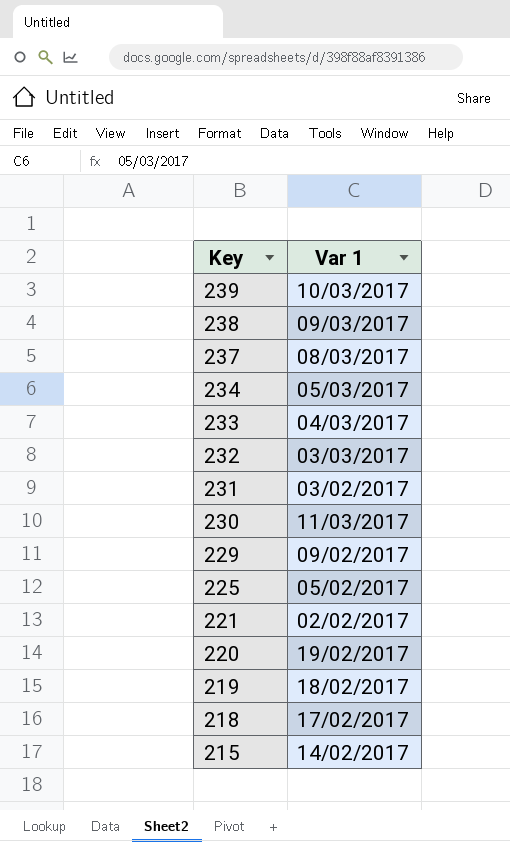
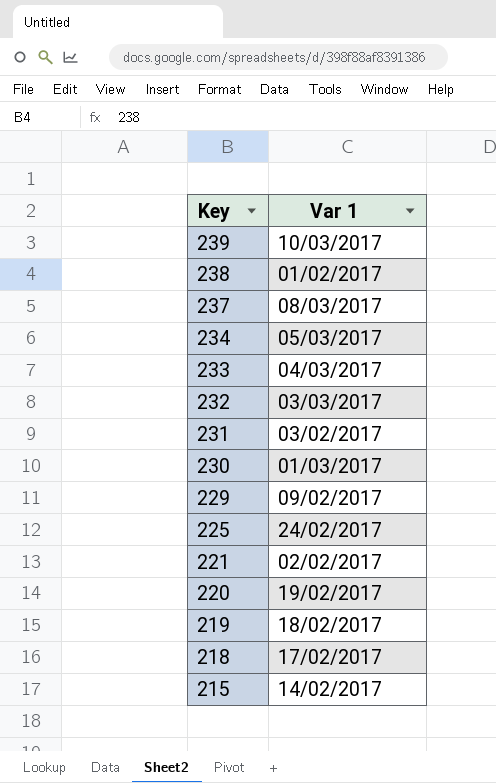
238 | Var 1: 09/03/2017 -> 01/02/2017
230 | Var 1: 11/03/2017 -> 01/03/2017
225 | Var 1: 05/02/2017 -> 24/02/2017

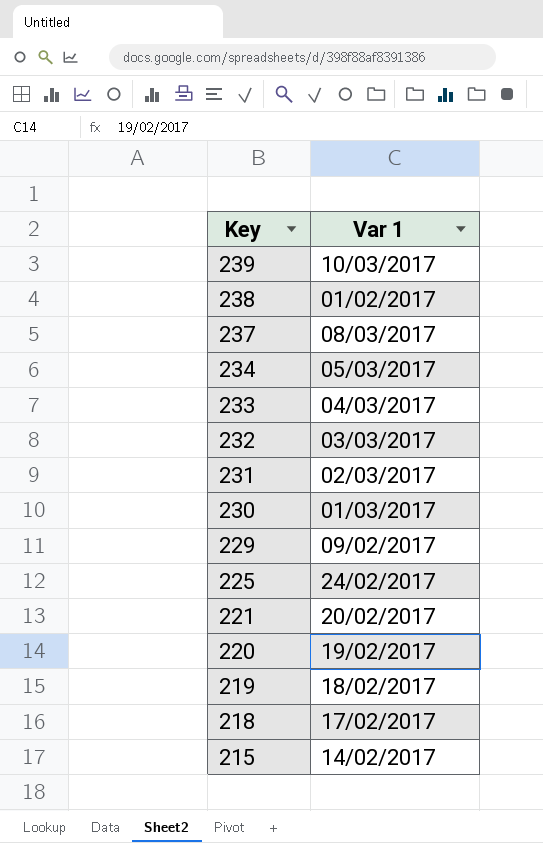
231 | Var 1: 03/02/2017 -> 02/03/2017
221 | Var 1: 02/02/2017 -> 20/02/2017

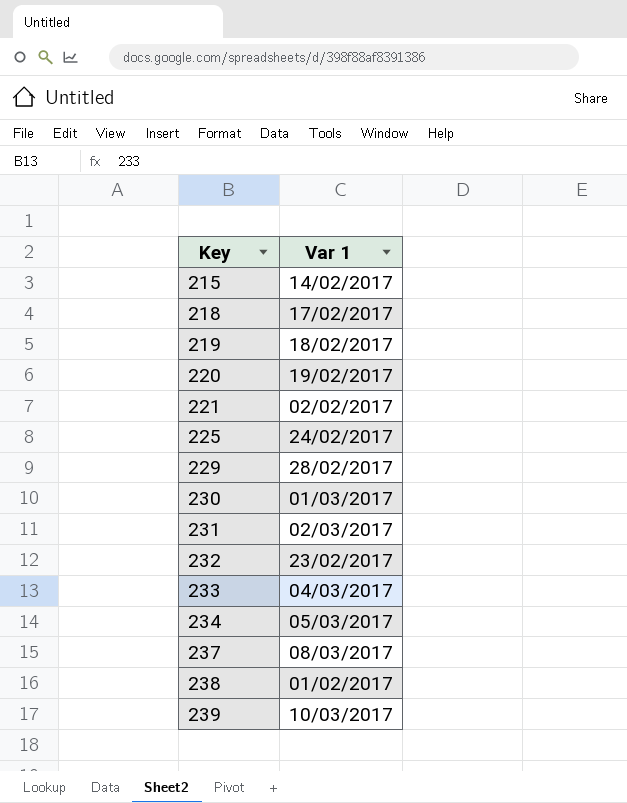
row order: Key descending -> Key ascending
221 | Var 1: 20/02/2017 -> 02/02/2017
229 | Var 1: 09/02/2017 -> 28/02/2017
232 | Var 1: 03/03/2017 -> 23/02/2017

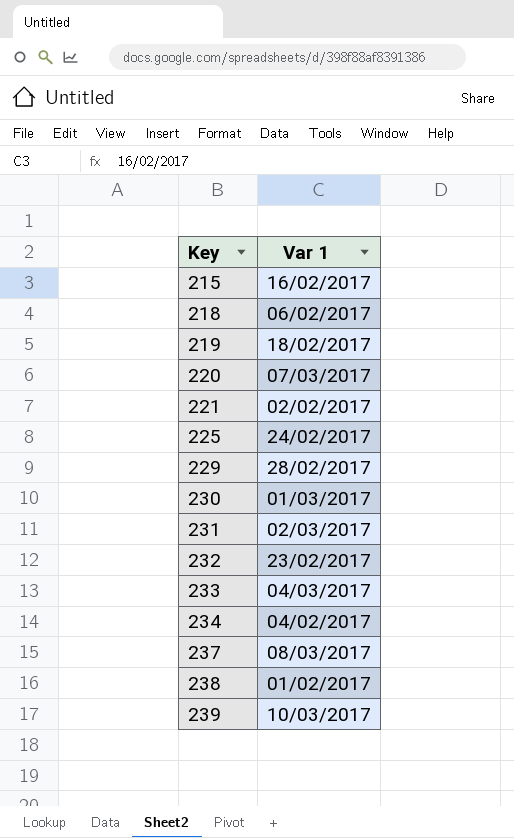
215 | Var 1: 14/02/2017 -> 16/02/2017
218 | Var 1: 17/02/2017 -> 06/02/2017
220 | Var 1: 19/02/2017 -> 07/03/2017
234 | Var 1: 05/03/2017 -> 04/02/2017

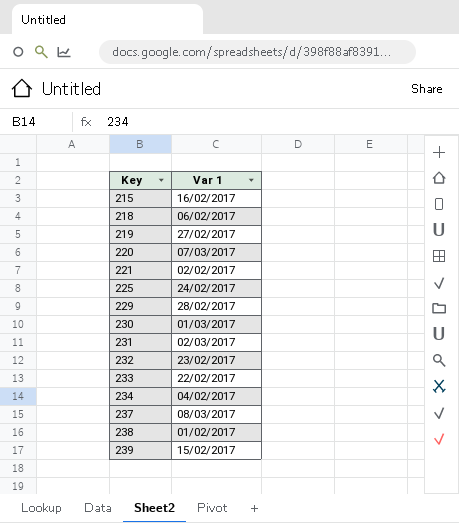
219 | Var 1: 18/02/2017 -> 27/02/2017
233 | Var 1: 04/03/2017 -> 22/02/2017
239 | Var 1: 10/03/2017 -> 15/02/2017

